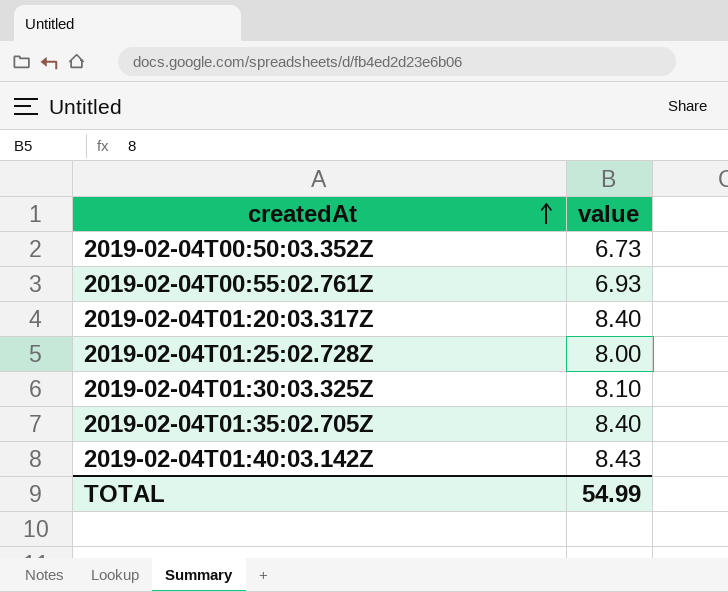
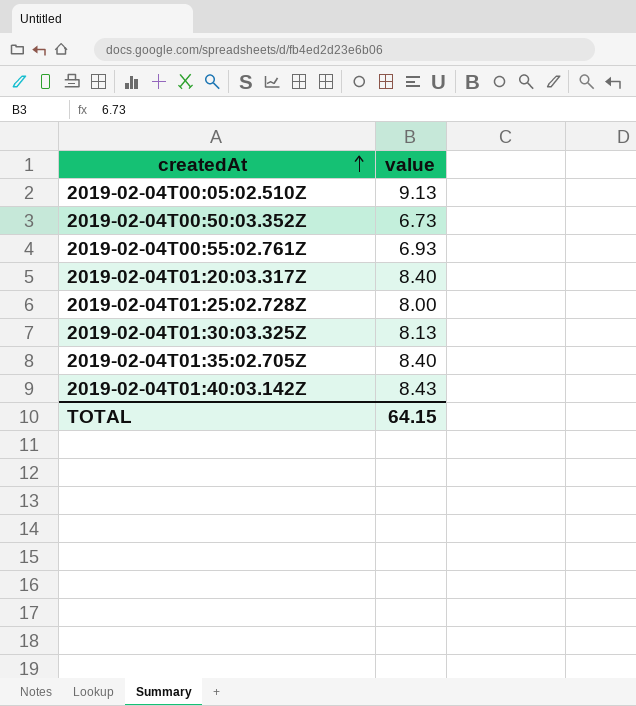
row 2019-02-04T00:05:02.510Z: none -> 9.13
2019-02-04T01:30:03.325Z | value: 8.10 -> 8.13
TOTAL | value: 54.99 -> 64.15

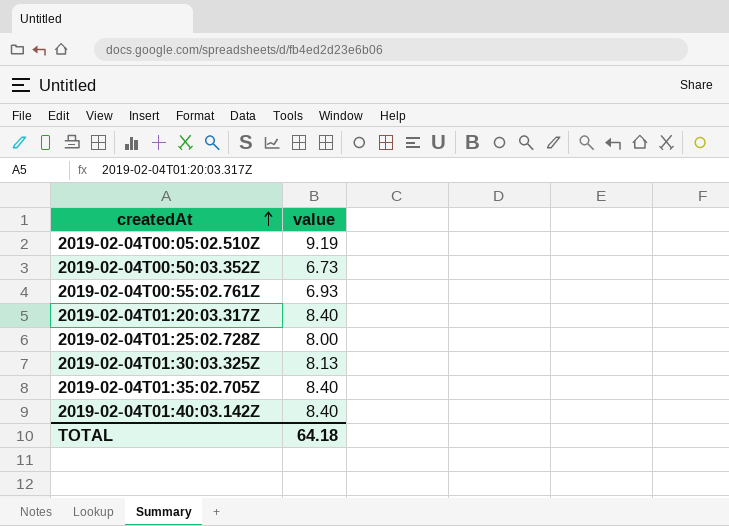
2019-02-04T00:05:02.510Z | value: 9.13 -> 9.19
2019-02-04T01:40:03.142Z | value: 8.43 -> 8.40
TOTAL | value: 64.15 -> 64.18

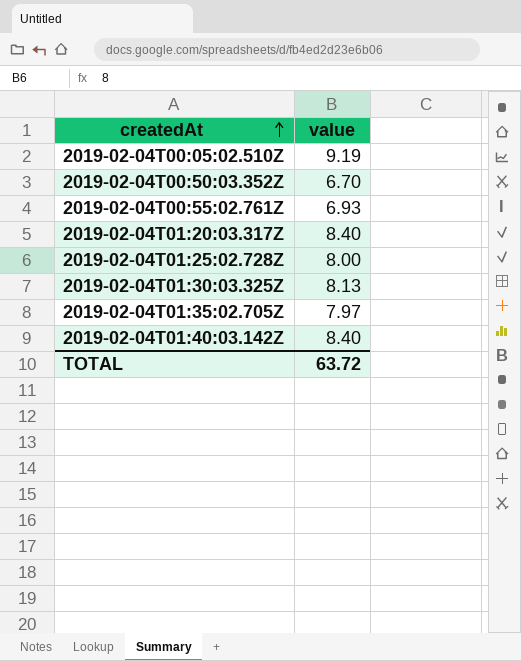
2019-02-04T00:50:03.352Z | value: 6.73 -> 6.70
2019-02-04T01:35:02.705Z | value: 8.40 -> 7.97
TOTAL | value: 64.18 -> 63.72

